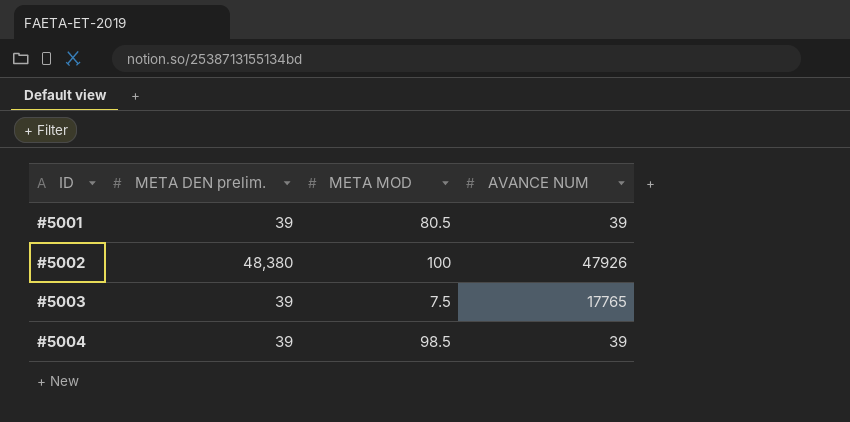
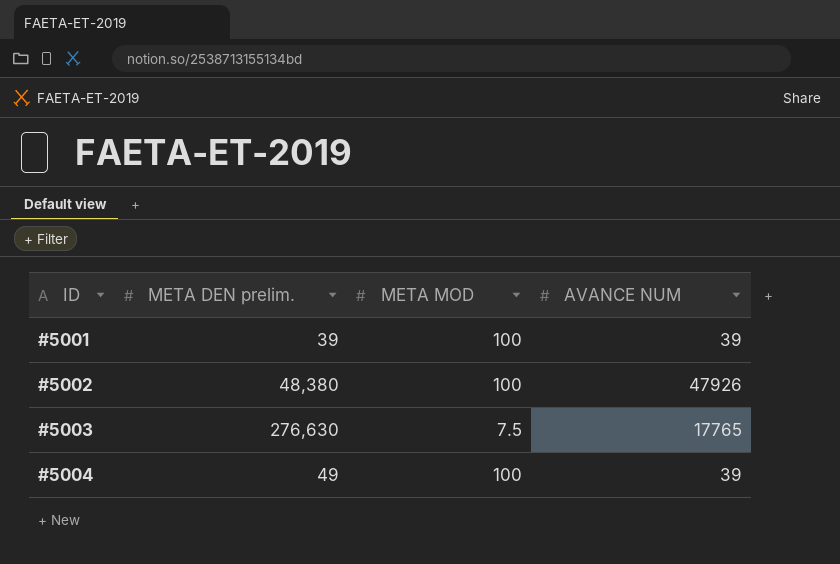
#5001 | META MOD: 80.5 -> 100
#5003 | META DEN prelim.: 39 -> 276,630
#5004 | META DEN prelim.: 39 -> 49
#5004 | META MOD: 98.5 -> 100

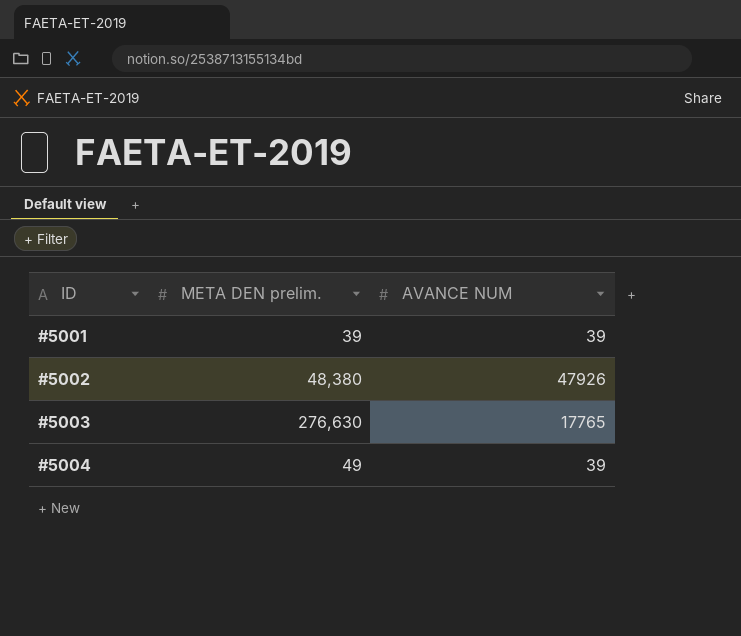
column META MOD | position: 3 -> none

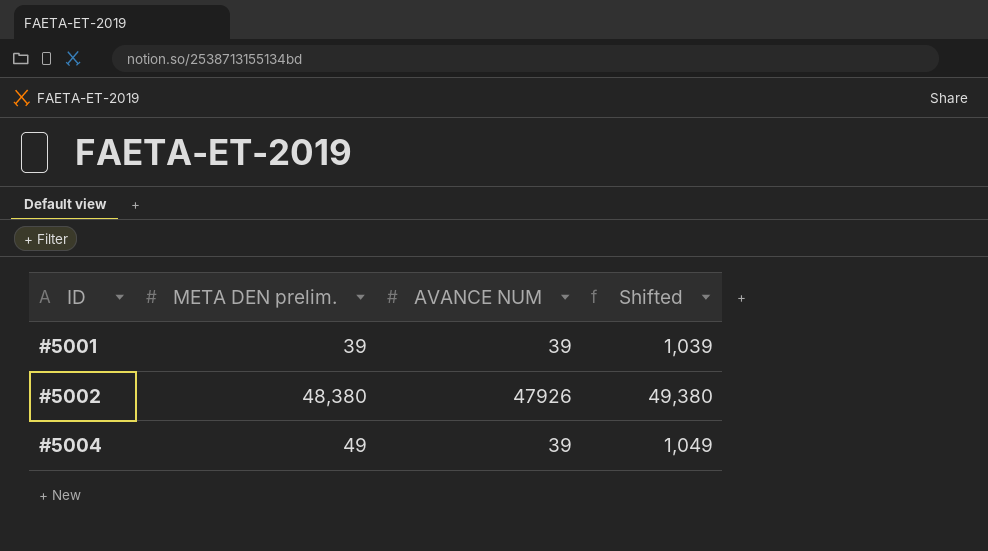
column Shifted | formula: none -> [META DEN prelim.] + 1000
row #5003: 276,630 | 17765 -> none

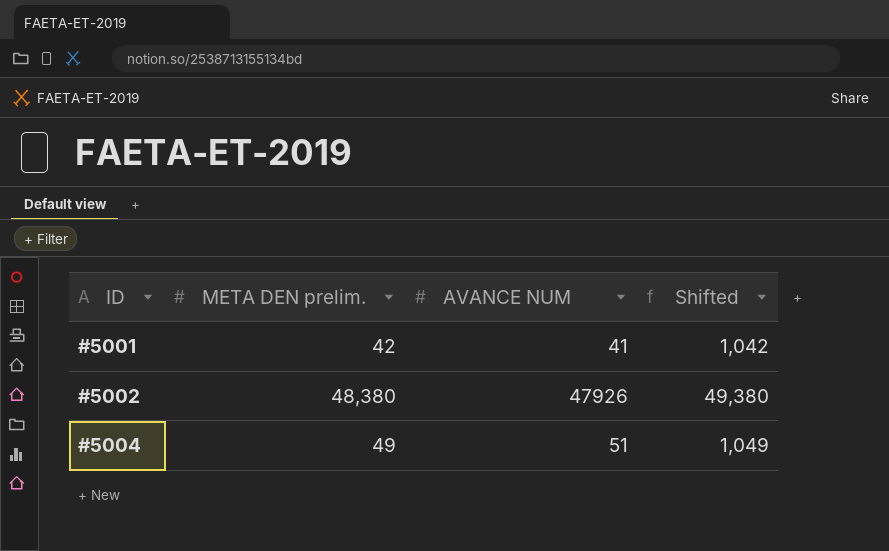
#5001 | META DEN prelim.: 39 -> 42
#5001 | AVANCE NUM: 39 -> 41
#5001 | Shifted: 1,039 -> 1,042
#5004 | AVANCE NUM: 39 -> 51

